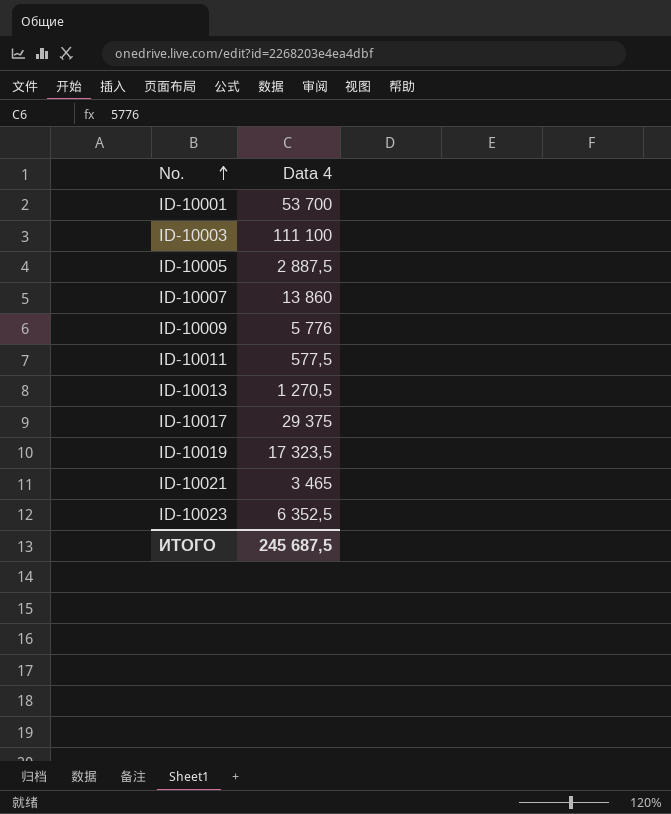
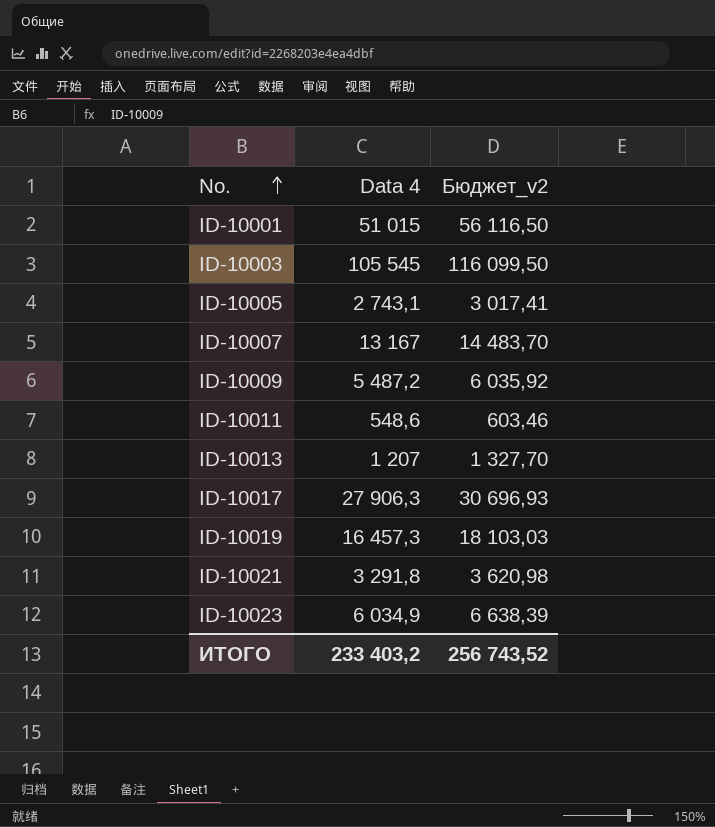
column Бюджет_v2 | formula: none -> [Data 4] * 1,1
ID-10001 | Data 4: 53 700 -> 51 015
ID-10003 | Data 4: 111 100 -> 105 545
ID-10005 | Data 4: 2 887,5 -> 2 743,1
ID-10007 | Data 4: 13 860 -> 13 167
ID-10009 | Data 4: 5 776 -> 5 487,2
ID-10011 | Data 4: 577,5 -> 548,6
ID-10013 | Data 4: 1 270,5 -> 1 207
ID-10017 | Data 4: 29 375 -> 27 906,3
ID-10019 | Data 4: 17 323,5 -> 16 457,3
ID-10021 | Data 4: 3 465 -> 3 291,8
ID-10023 | Data 4: 6 352,5 -> 6 034,9
ИТОГО | Data 4: 245 687,5 -> 233 403,2

